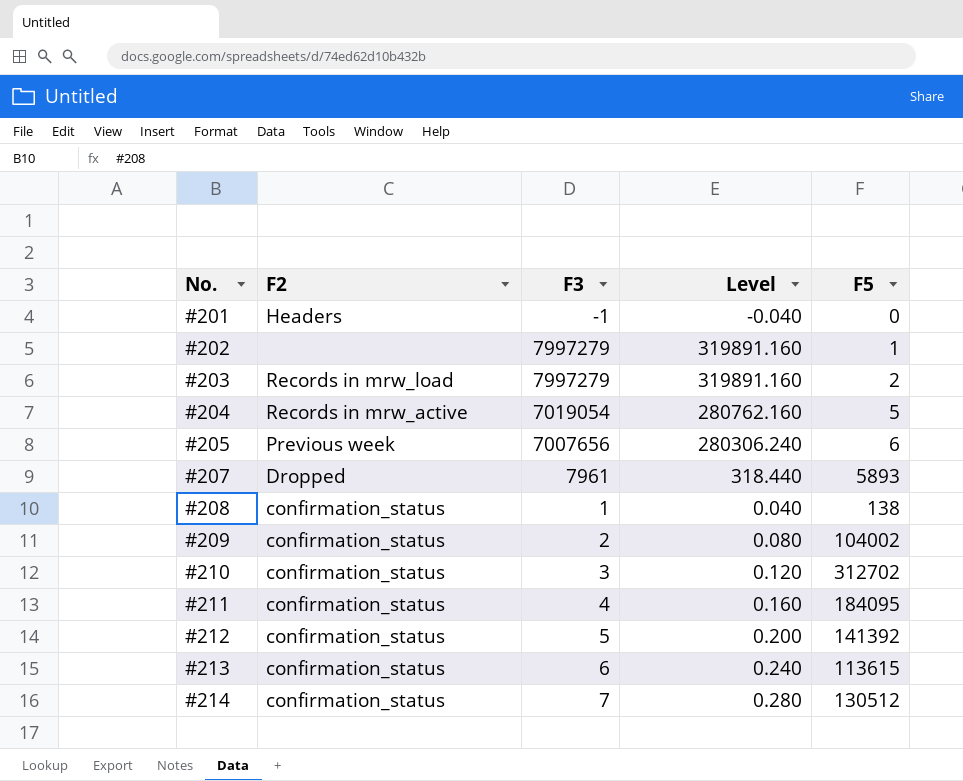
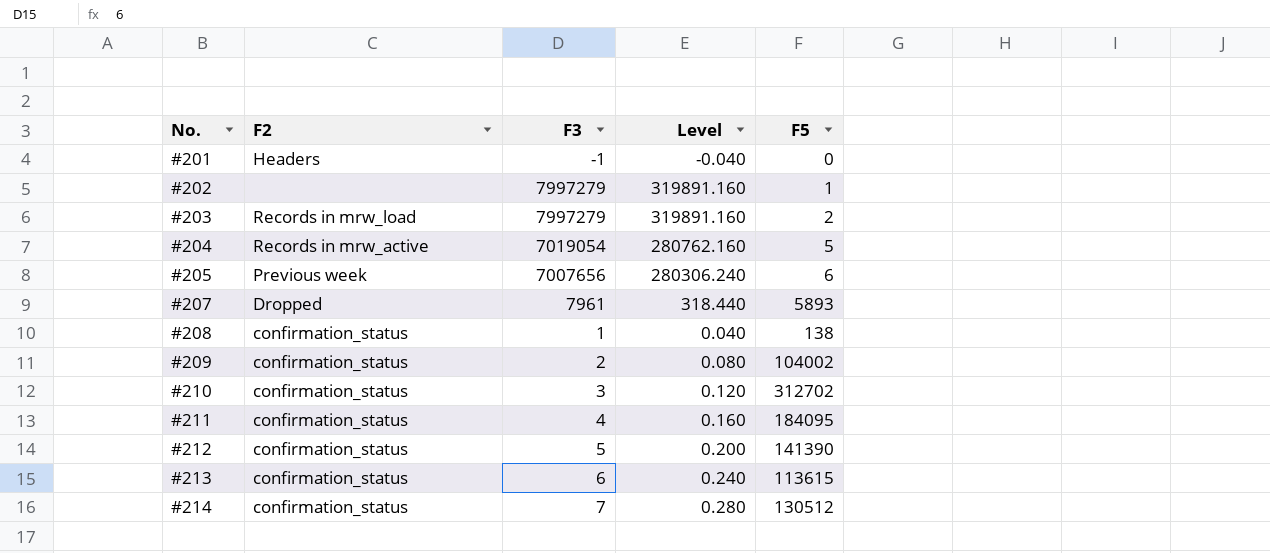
#212 | F5: 141392 -> 141390

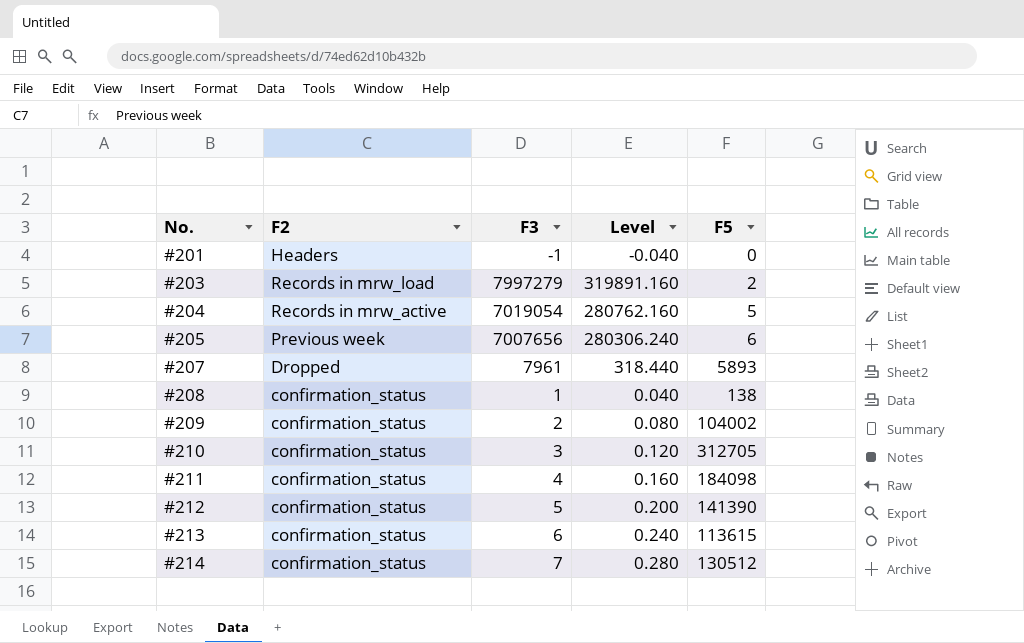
row #202: none | 7997279 | 319891.160 | 1 -> none
#210 | F5: 312702 -> 312705
#211 | F5: 184095 -> 184098

